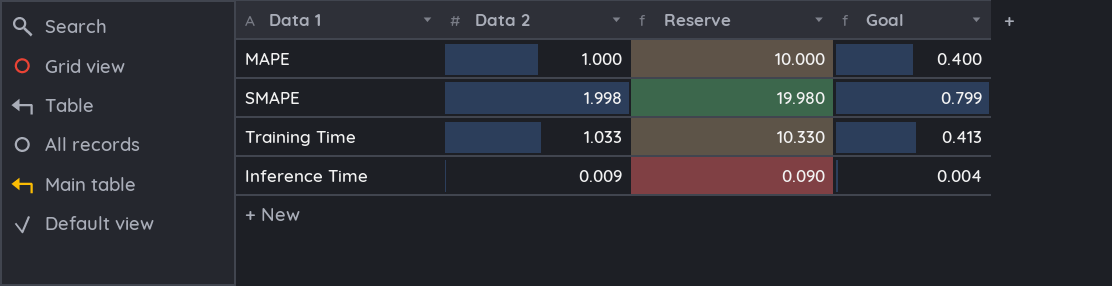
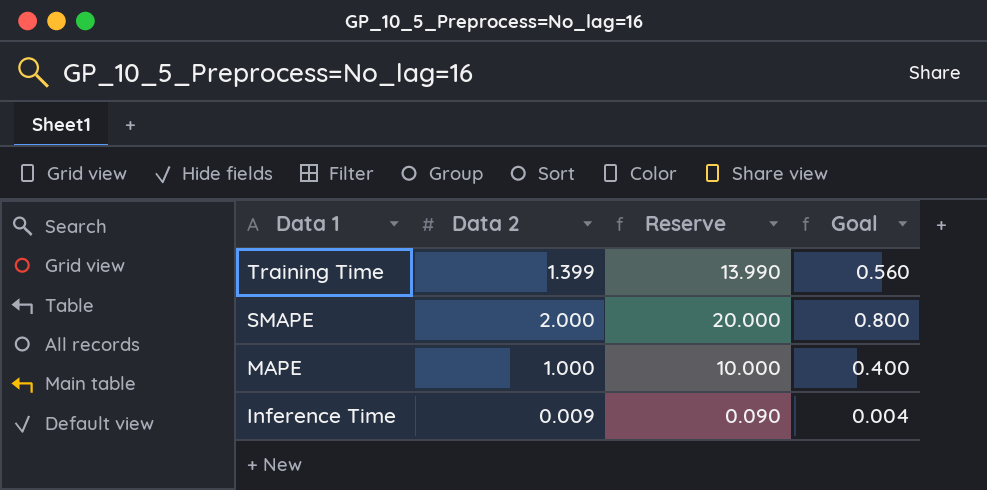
row order: none -> Data 1 descending
Training Time | Data 2: 1.033 -> 1.399
Training Time | Reserve: 10.330 -> 13.990
Training Time | Goal: 0.413 -> 0.560
SMAPE | Data 2: 1.998 -> 2.000
SMAPE | Reserve: 19.980 -> 20.000
SMAPE | Goal: 0.799 -> 0.800

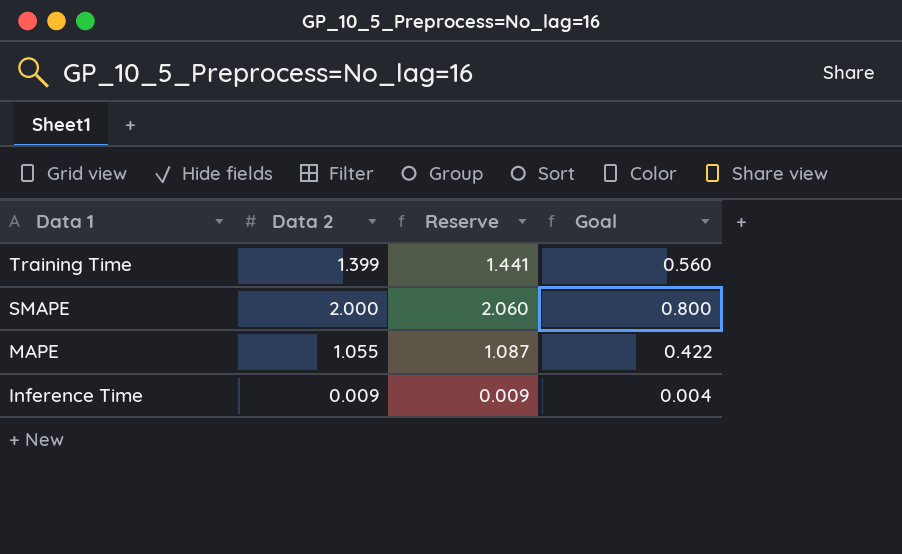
column Reserve | formula: [Data 2] * 10 -> [Data 2] * 1.03
MAPE | Data 2: 1.000 -> 1.055
MAPE | Goal: 0.400 -> 0.422

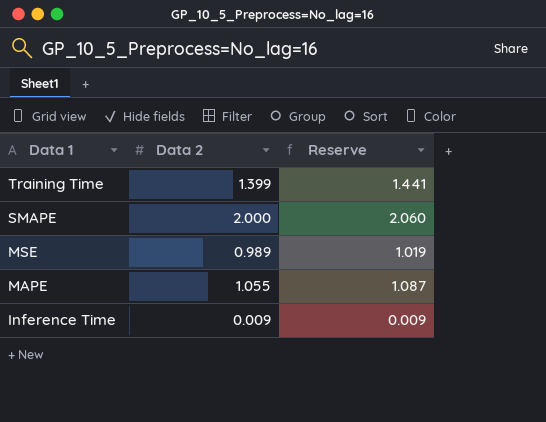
column Goal | formula: [Data 2] * 0.4 -> none
row MSE: none -> 0.989 | 1.019

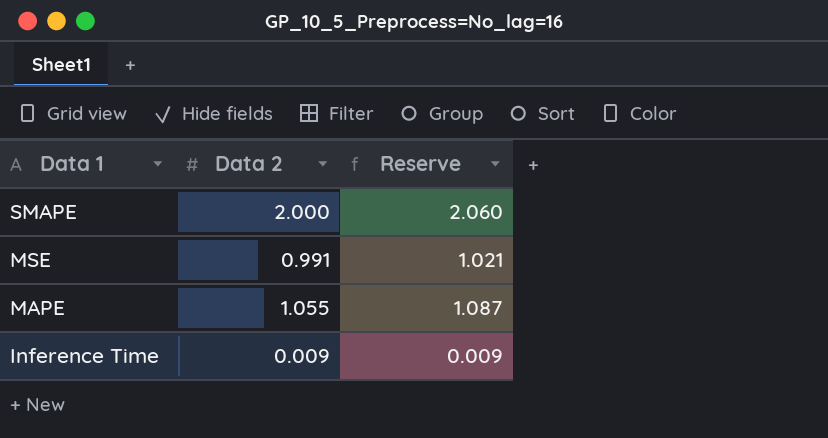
row Training Time: 1.399 | 1.441 -> none
MSE | Data 2: 0.989 -> 0.991
MSE | Reserve: 1.019 -> 1.021

